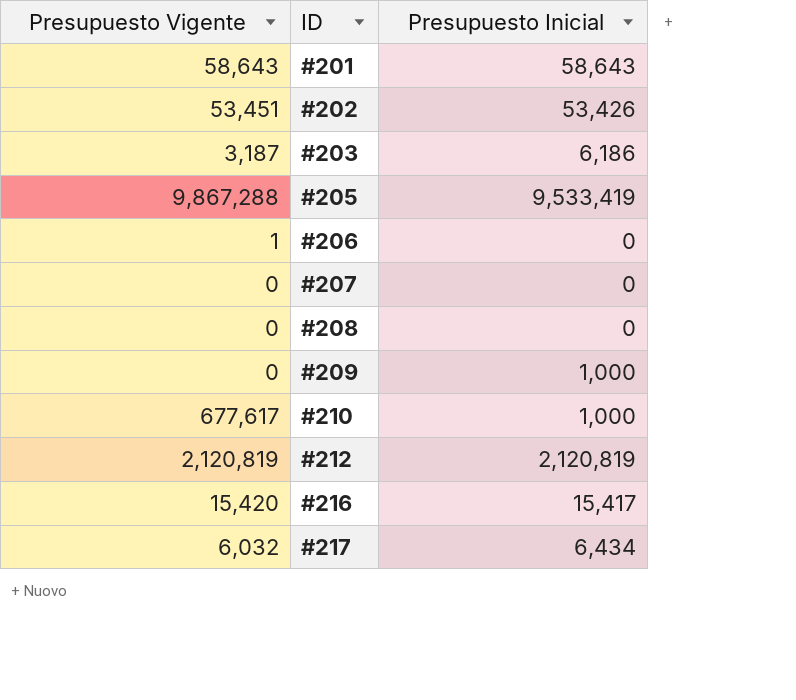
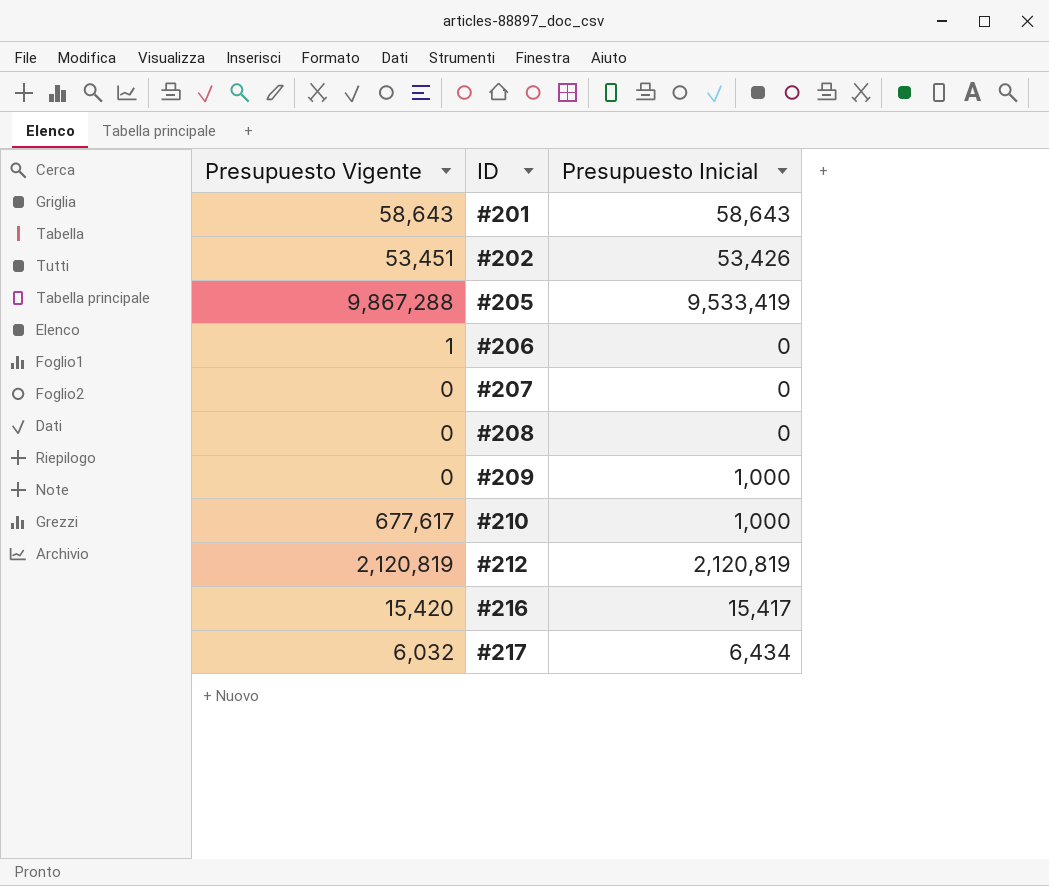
row #203: 3,187 | 6,186 -> none

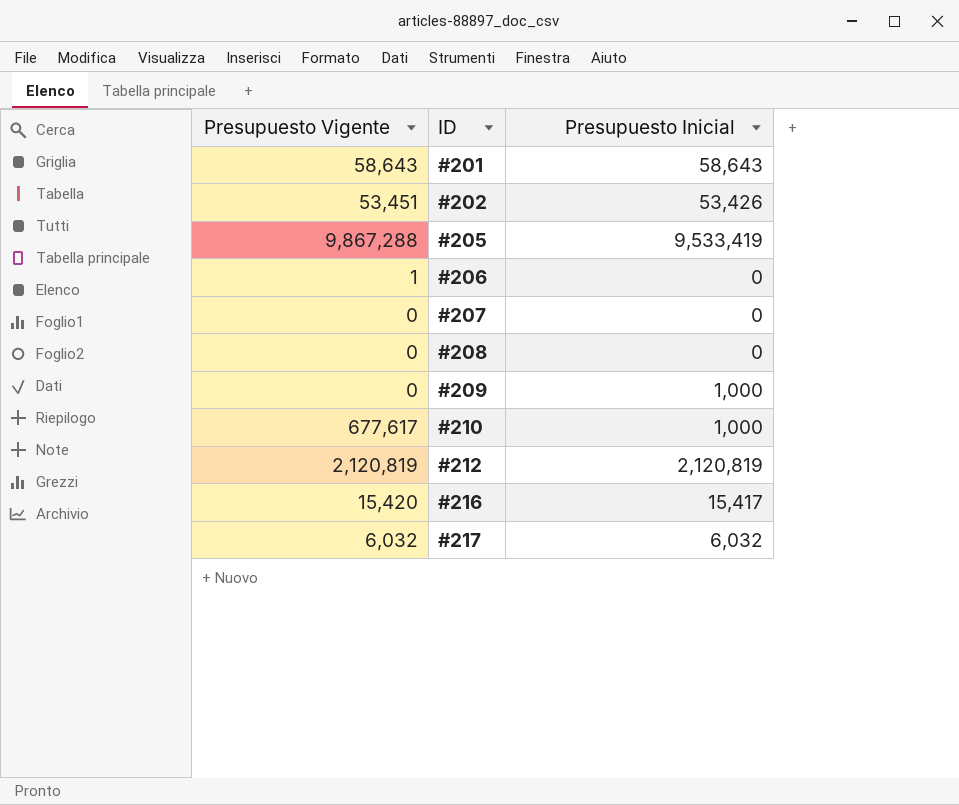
#217 | Presupuesto Inicial: 6,434 -> 6,032

